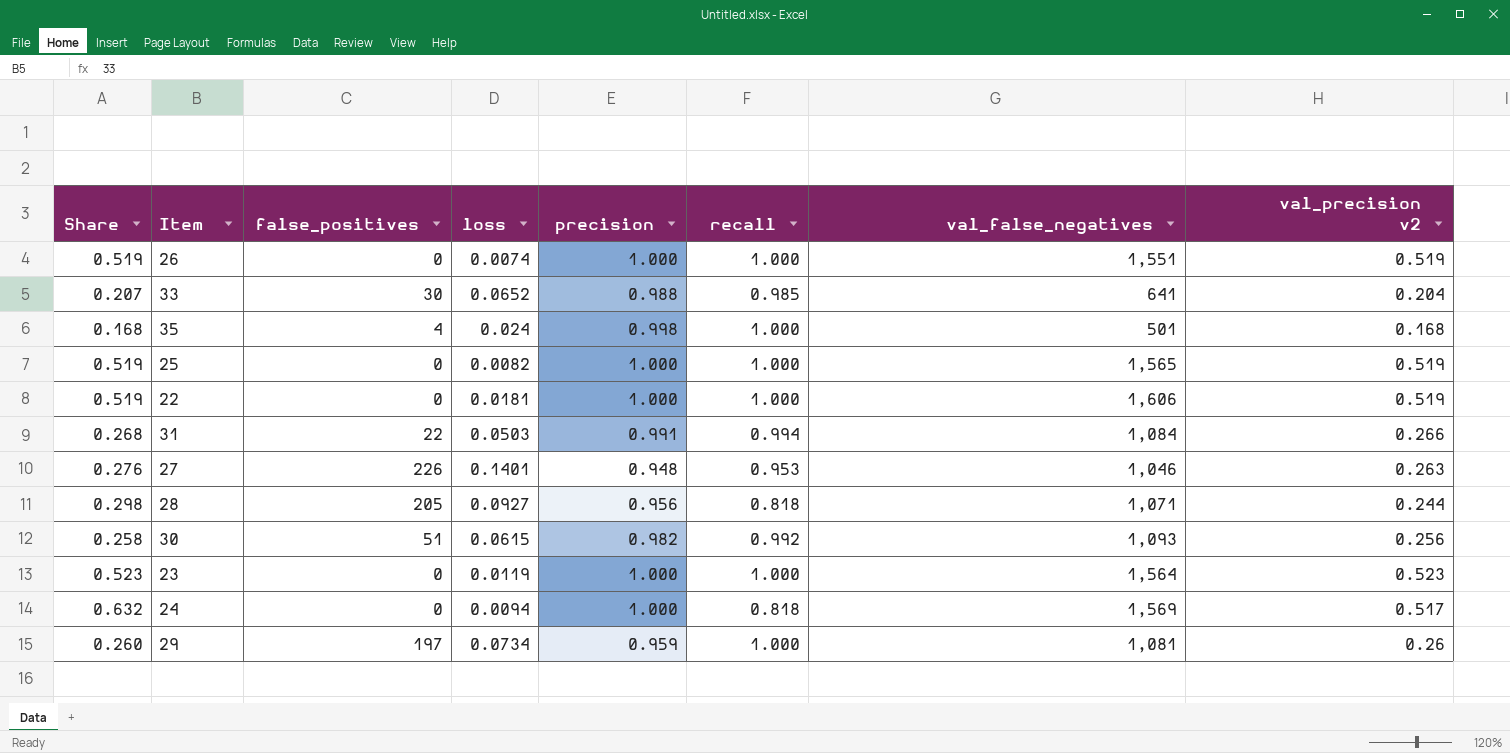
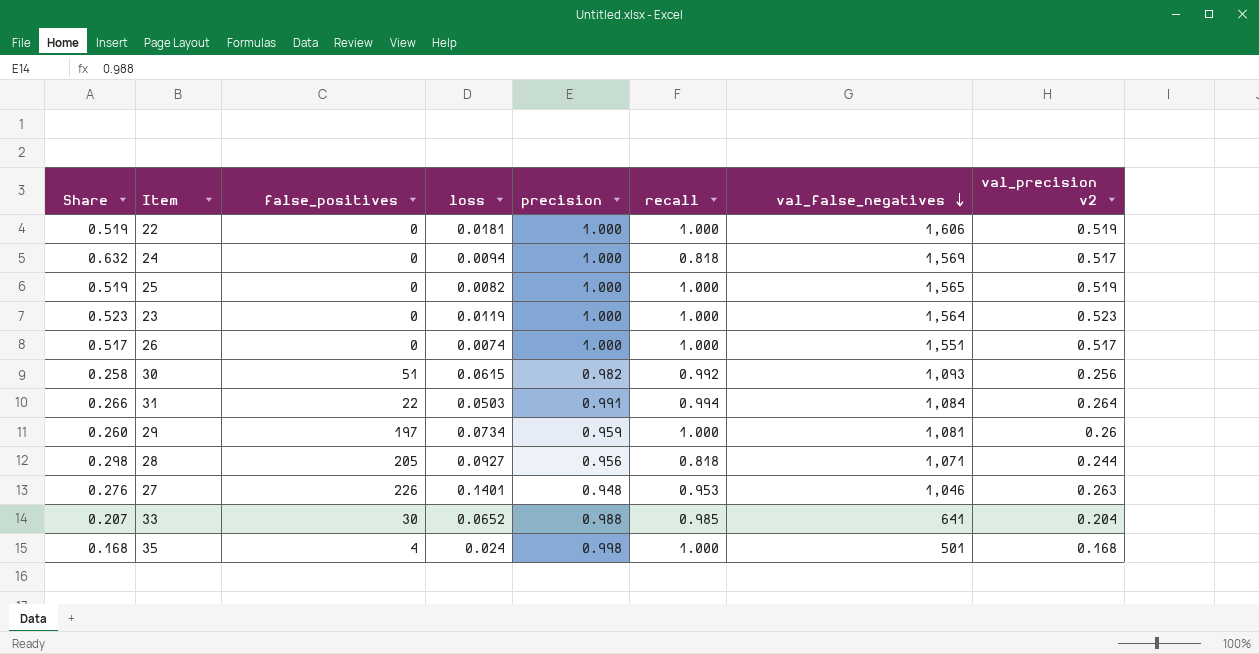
row order: none -> val_false_negatives descending
26 | Share: 0.519 -> 0.517
26 | val_precision v2: 0.519 -> 0.517
31 | Share: 0.268 -> 0.266
31 | val_precision v2: 0.266 -> 0.264

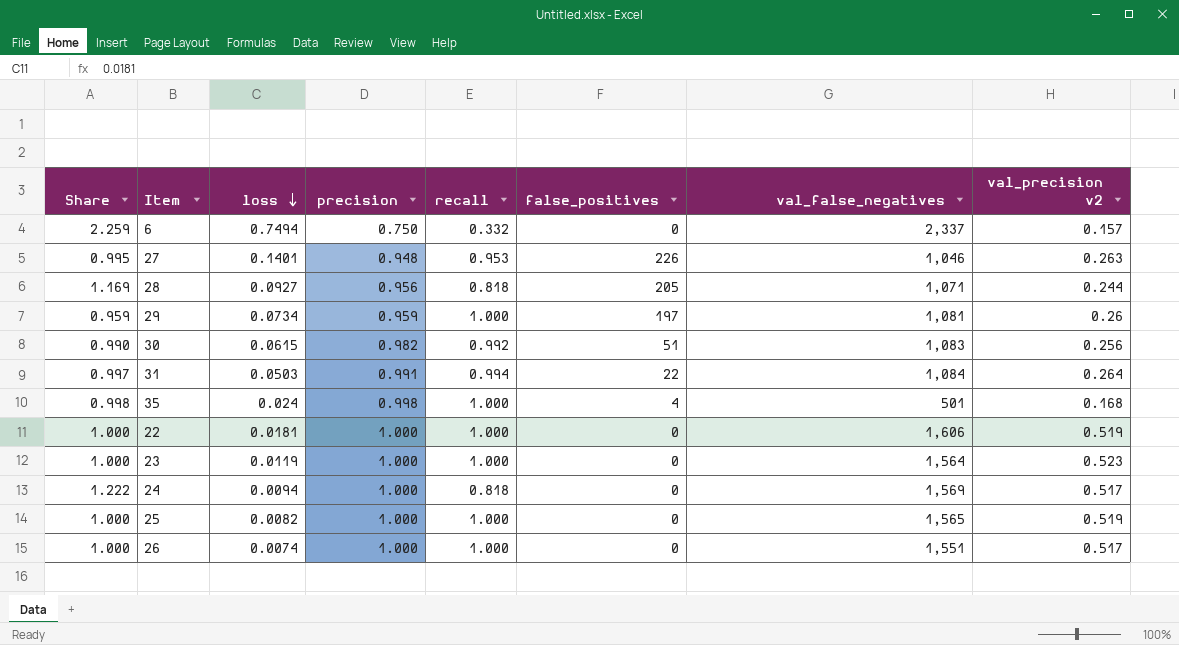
row order: val_false_negatives descending -> loss descending
column Share | formula: [val_precision v2] / [recall] -> [precision] / [recall]
column false_positives | position: 3 -> 6
row 33: 0.207 | 30 | 0.0652 | 0.988 | 0.985 | 641 | 0.204 -> none
row 6: none -> 2.259 | 0.7494 | 0.750 | 0.332 | 0 | 2,337 | 0.157
30 | val_false_negatives: 1,093 -> 1,083

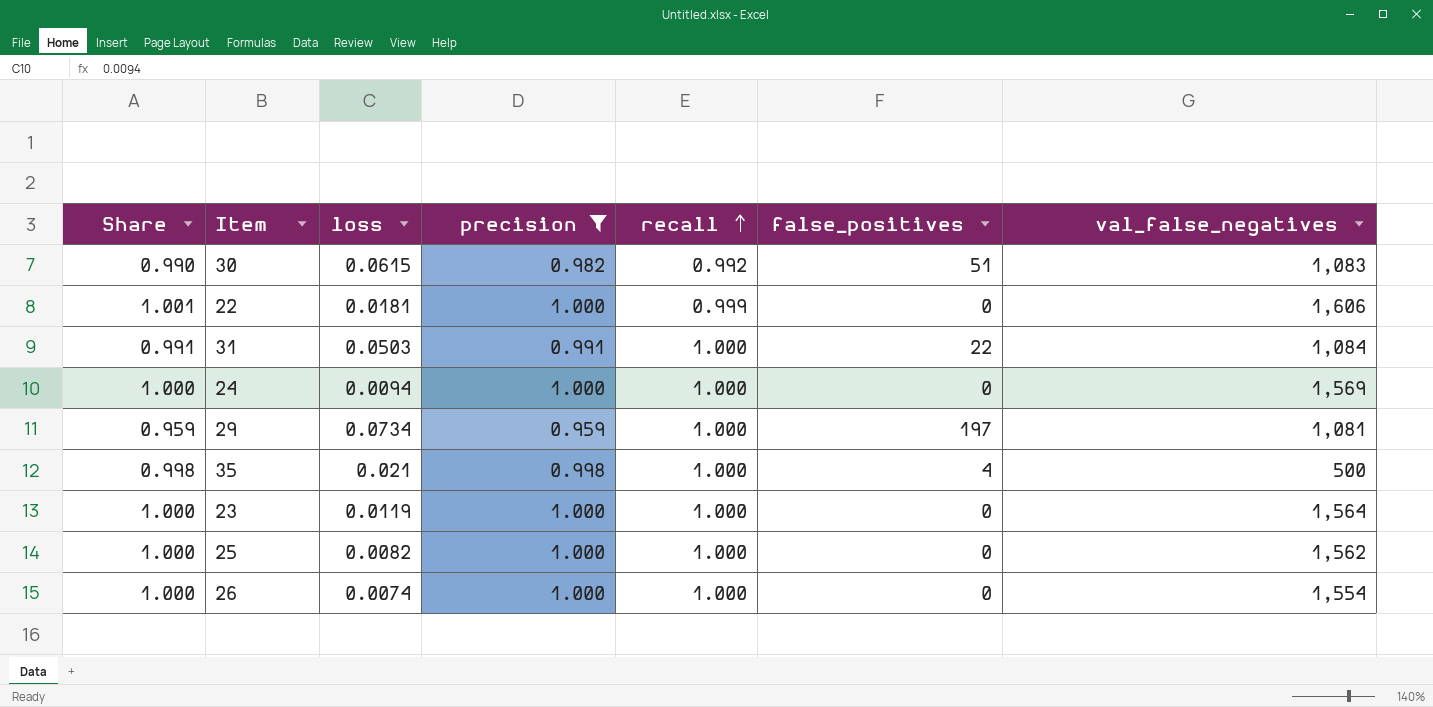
filter: none -> precision >= 0.959
row order: loss descending -> recall ascending
column val_precision v2 | position: 8 -> none
22 | Share: 1.000 -> 1.001
22 | recall: 1.000 -> 0.999
31 | Share: 0.997 -> 0.991
31 | recall: 0.994 -> 1.000
24 | Share: 1.222 -> 1.000
24 | recall: 0.818 -> 1.000
35 | loss: 0.024 -> 0.021
35 | val_false_negatives: 501 -> 500
25 | val_false_negatives: 1,565 -> 1,562
26 | val_false_negatives: 1,551 -> 1,554

